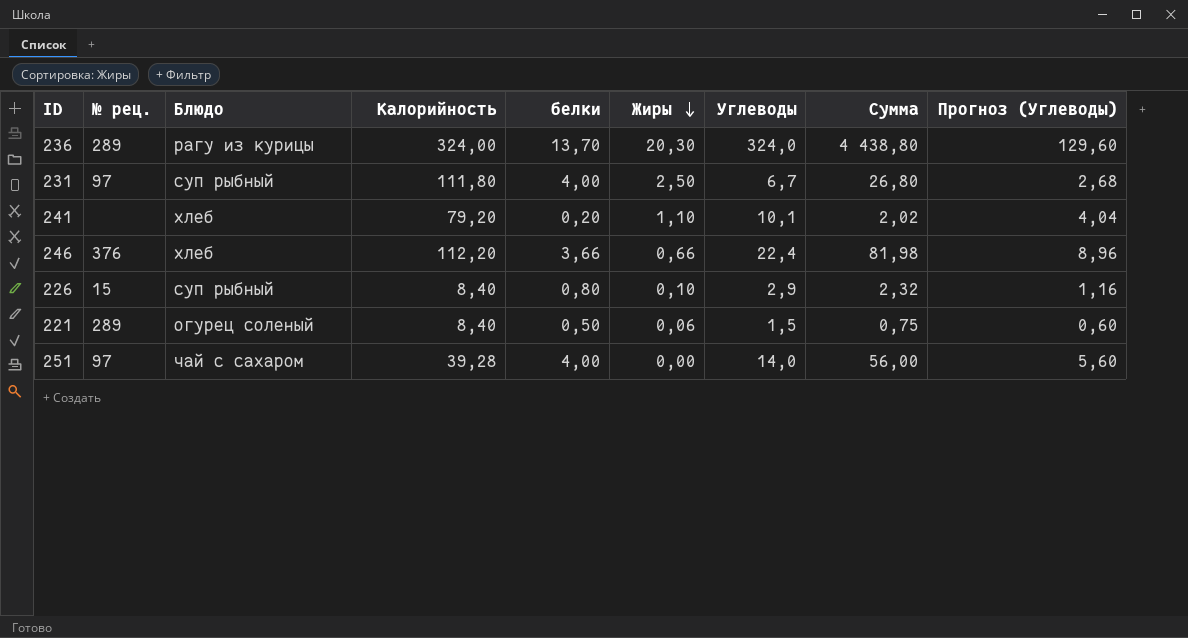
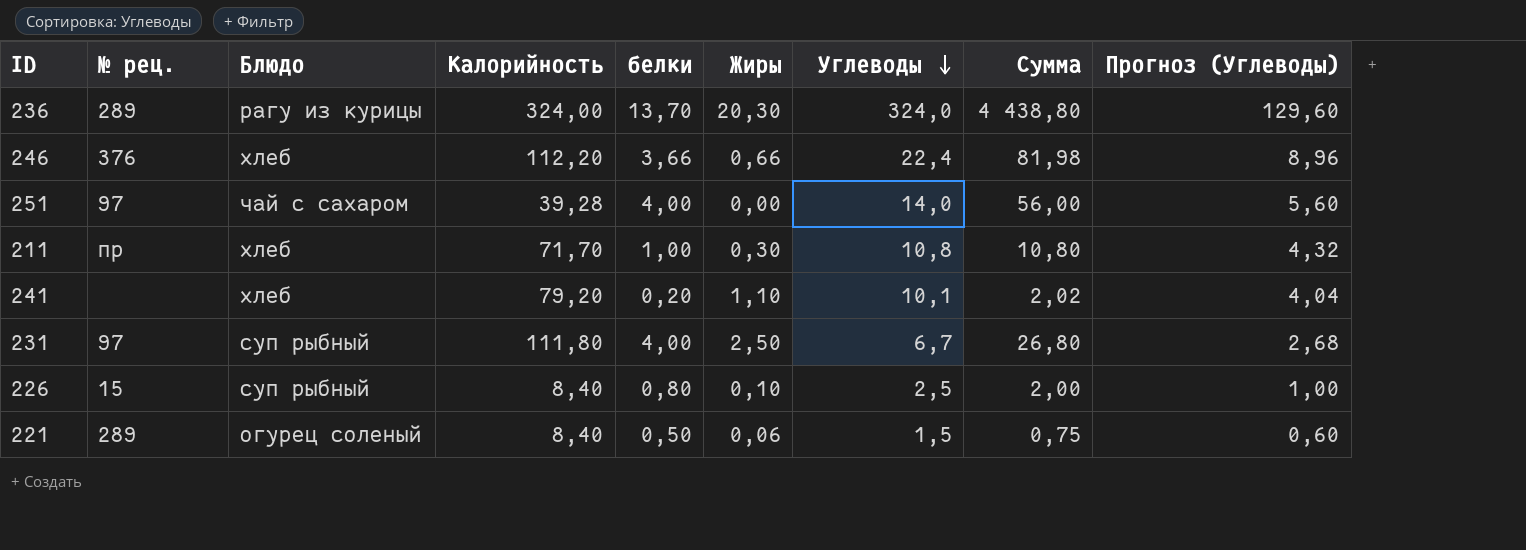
row order: Жиры descending -> Углеводы descending
row 211: none -> пр | хлеб | 71,70 | 1,00 | 0,30 | 10,8 | 10,80 | 4,32
226 | Углеводы: 2,9 -> 2,5
226 | Сумма: 2,32 -> 2,00
226 | Прогноз (Углеводы): 1,16 -> 1,00

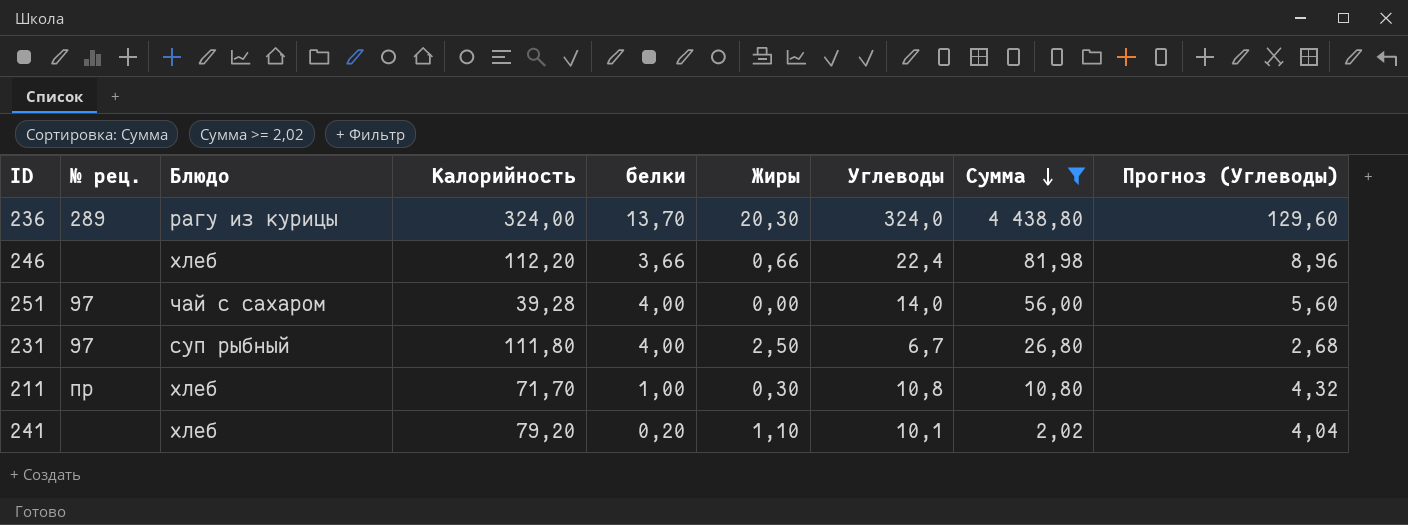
filter: none -> Сумма >= 2,02
row order: Углеводы descending -> Сумма descending
246 | № рец.: 376 -> none

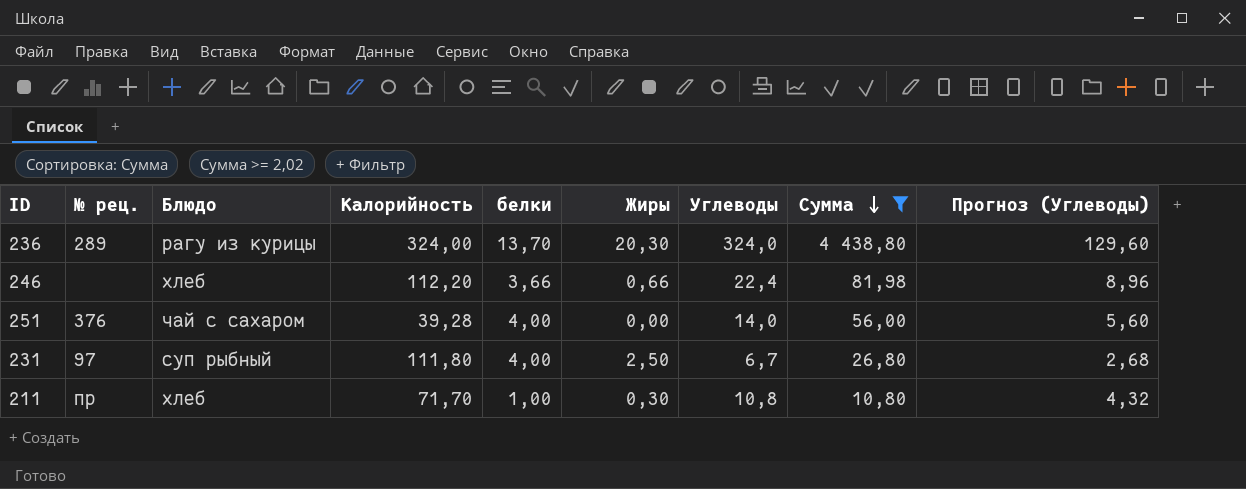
row 241: none | хлеб | 79,20 | 0,20 | 1,10 | 10,1 | 2,02 | 4,04 -> none
251 | № рец.: 97 -> 376

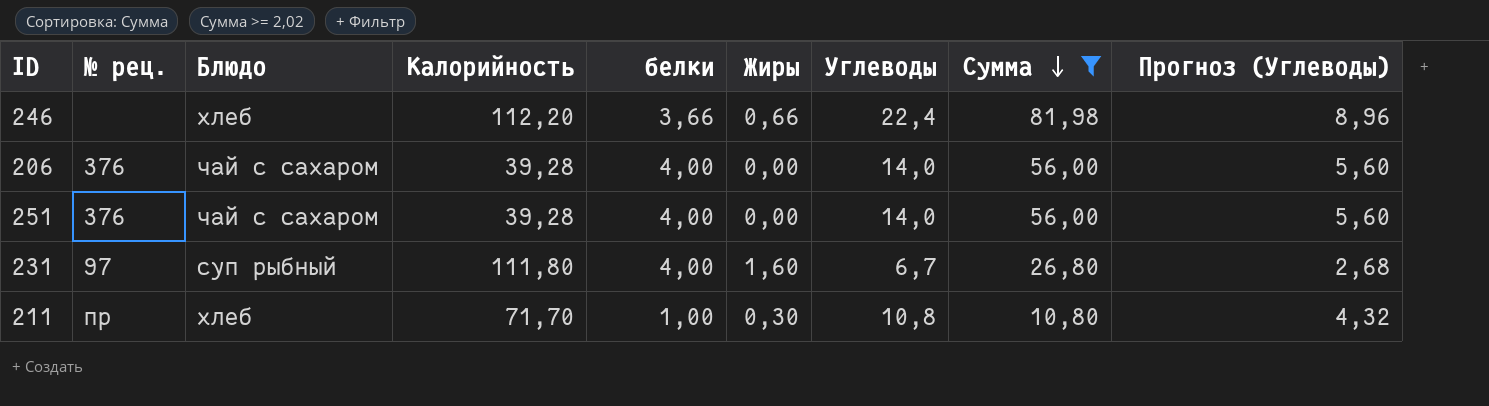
row 236: 289 | рагу из курицы | 324,00 | 13,70 | 20,30 | 324,0 | 4 438,80 | 129,60 -> none
row 206: none -> 376 | чай с сахаром | 39,28 | 4,00 | 0,00 | 14,0 | 56,00 | 5,60
231 | Жиры: 2,50 -> 1,60

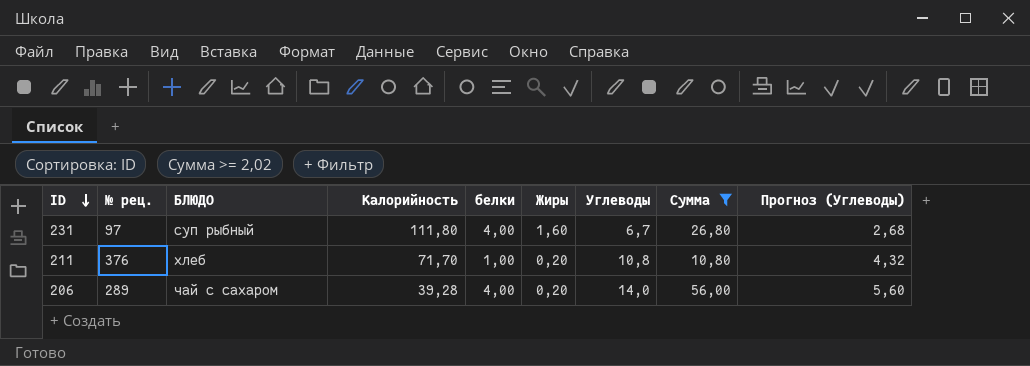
row order: Сумма descending -> ID descending
column name: Блюдо -> БЛЮДО
row 246: none | хлеб | 112,20 | 3,66 | 0,66 | 22,4 | 81,98 | 8,96 -> none
row 251: 376 | чай с сахаром | 39,28 | 4,00 | 0,00 | 14,0 | 56,00 | 5,60 -> none
211 | № рец.: пр -> 376
211 | Жиры: 0,30 -> 0,20
206 | № рец.: 376 -> 289
206 | Жиры: 0,00 -> 0,20

